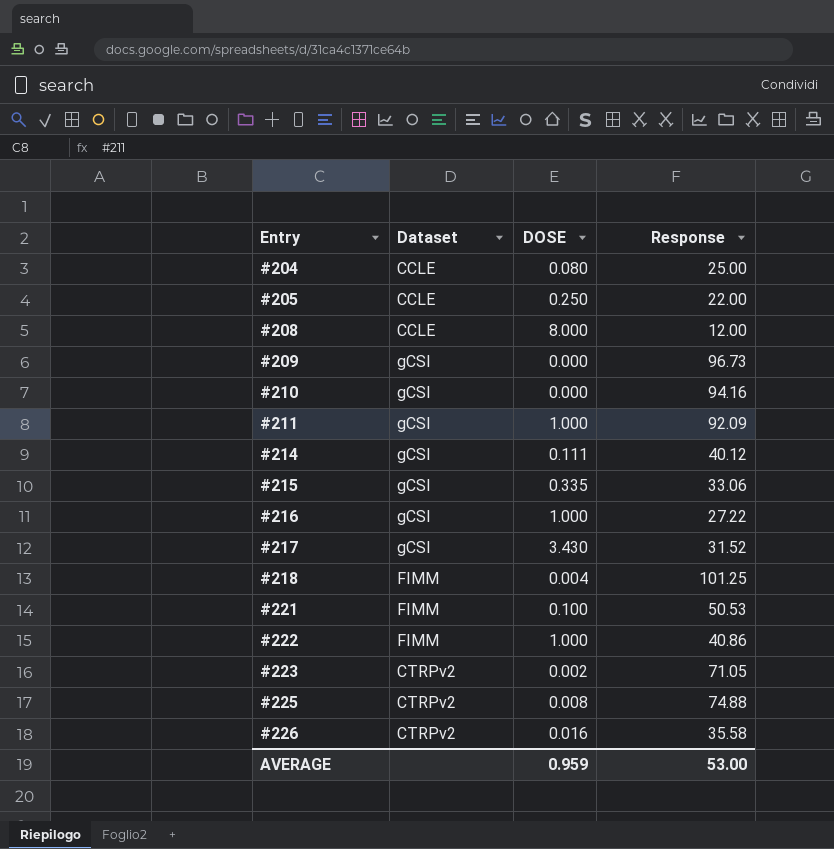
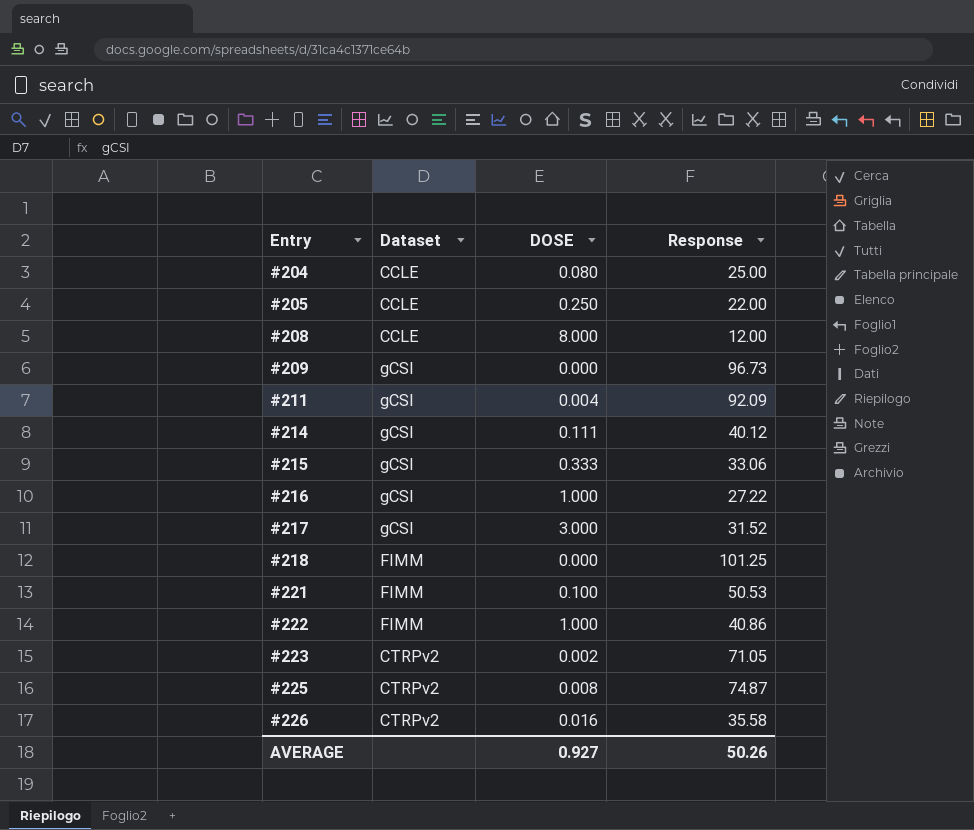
row #210: gCSI | 0.000 | 94.16 -> none
#211 | DOSE: 1.000 -> 0.004
#215 | DOSE: 0.335 -> 0.333
#217 | DOSE: 3.430 -> 3.000
#218 | DOSE: 0.004 -> 0.000
#225 | Response: 74.88 -> 74.87
AVERAGE | DOSE: 0.959 -> 0.927
AVERAGE | Response: 53.00 -> 50.26

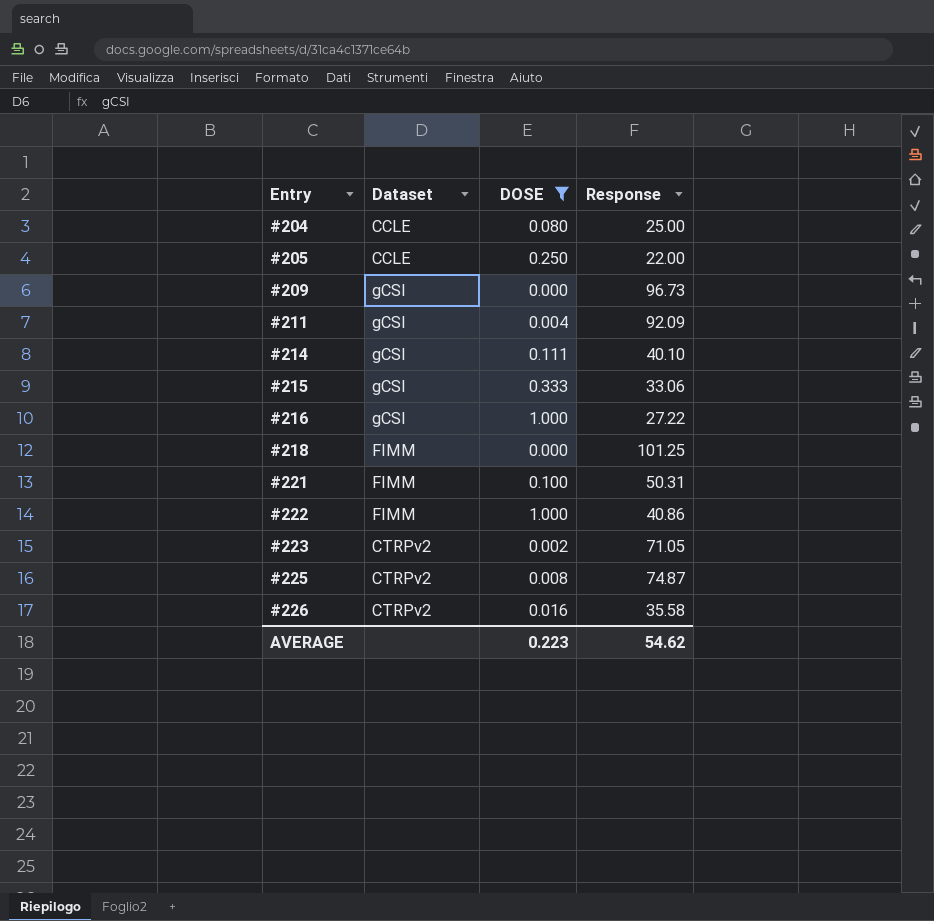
filter: none -> DOSE <= 1.000
#214 | Response: 40.12 -> 40.10
#221 | Response: 50.53 -> 50.31
AVERAGE | DOSE: 0.927 -> 0.223
AVERAGE | Response: 50.26 -> 54.62

